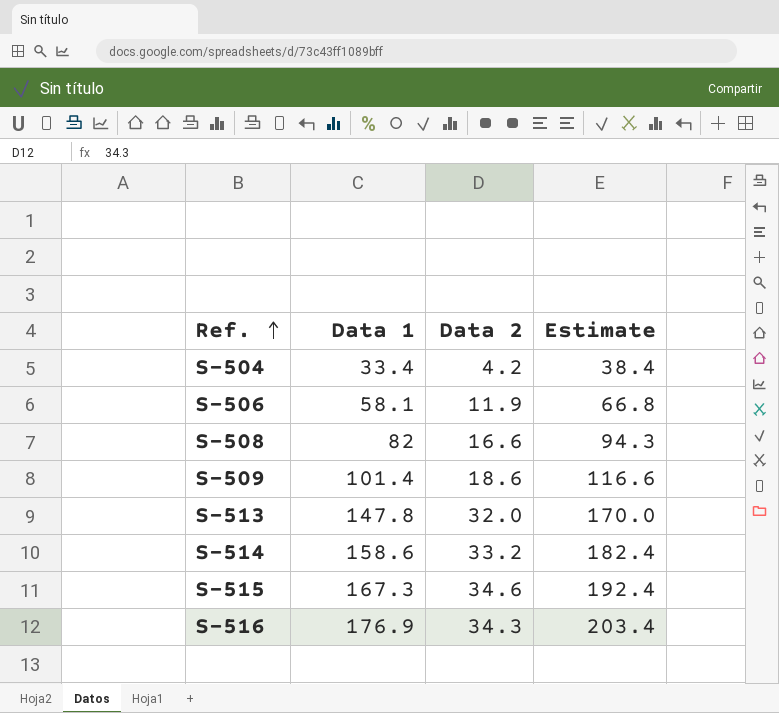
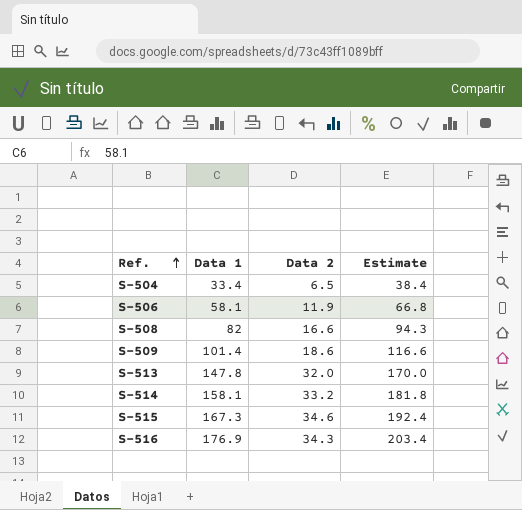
S-504 | Data 2: 4.2 -> 6.5
S-514 | Data 1: 158.6 -> 158.1
S-514 | Estimate: 182.4 -> 181.8

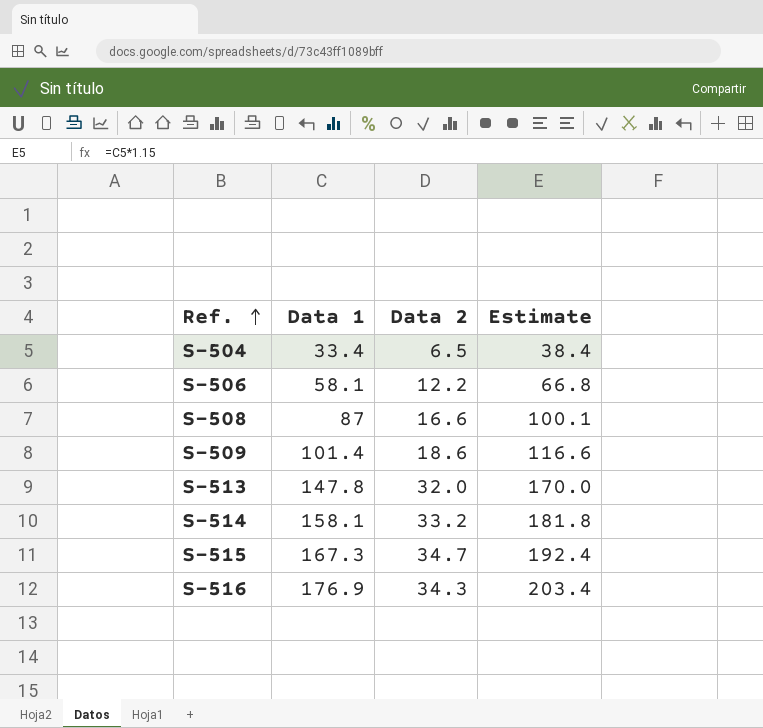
S-506 | Data 2: 11.9 -> 12.2
S-508 | Data 1: 82 -> 87
S-508 | Estimate: 94.3 -> 100.1
S-515 | Data 2: 34.6 -> 34.7

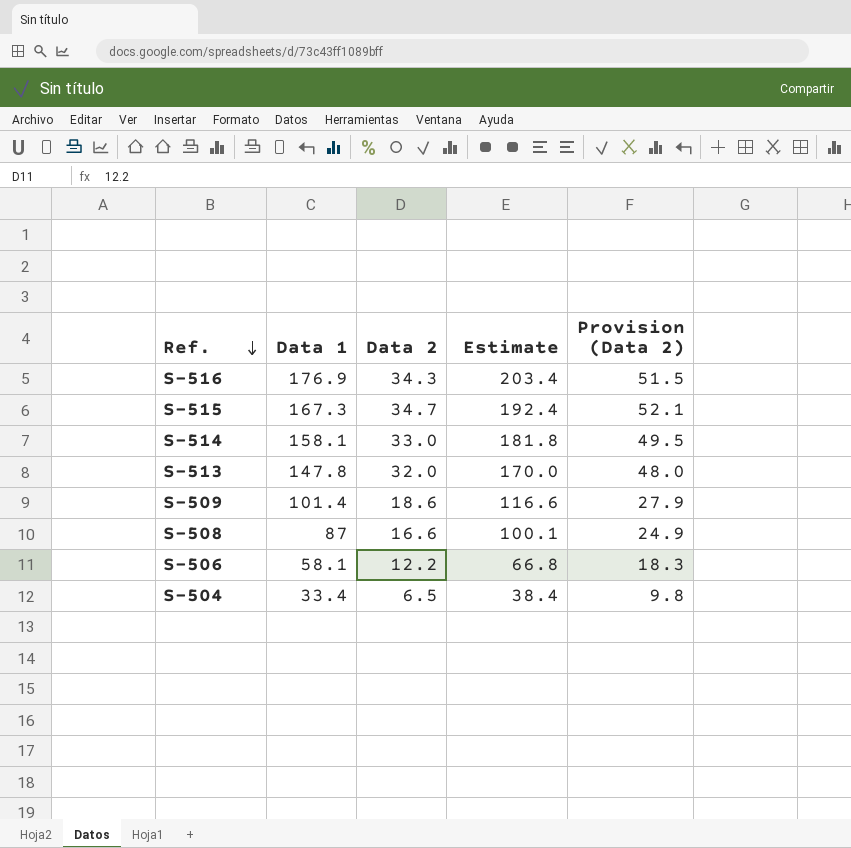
row order: Ref. ascending -> Ref. descending
column Provision (Data 2) | formula: none -> [Data 2] * 1.5
S-514 | Data 2: 33.2 -> 33.0

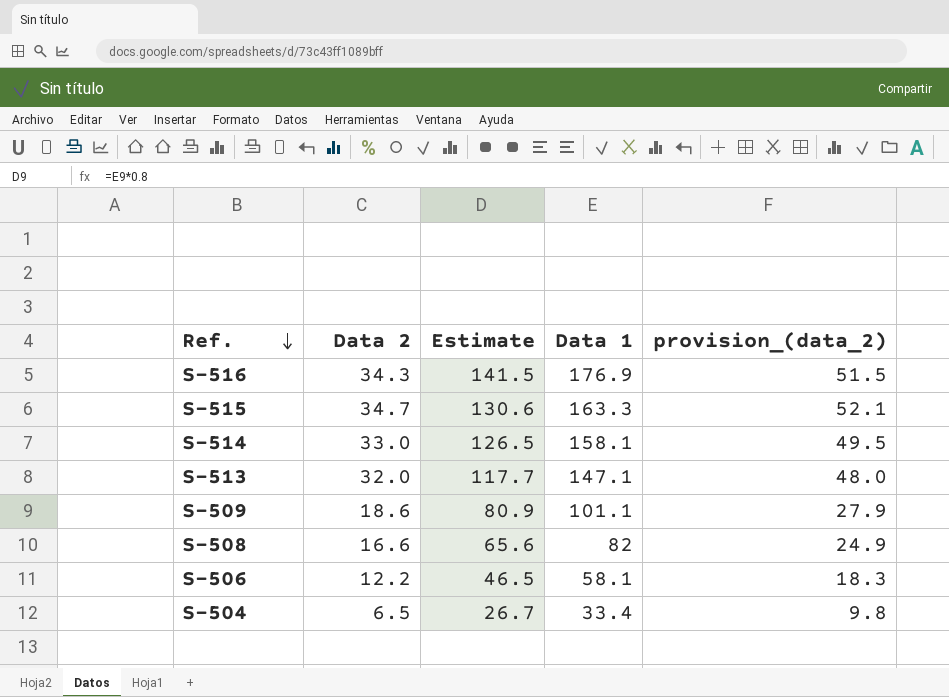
column Estimate | formula: [Data 1] * 1.15 -> [Data 1] * 0.8
column Data 1 | position: 2 -> 4
column name: Provision (Data 2) -> provision_(data_2)
S-515 | Data 1: 167.3 -> 163.3
S-513 | Data 1: 147.8 -> 147.1
S-509 | Data 1: 101.4 -> 101.1
S-508 | Data 1: 87 -> 82

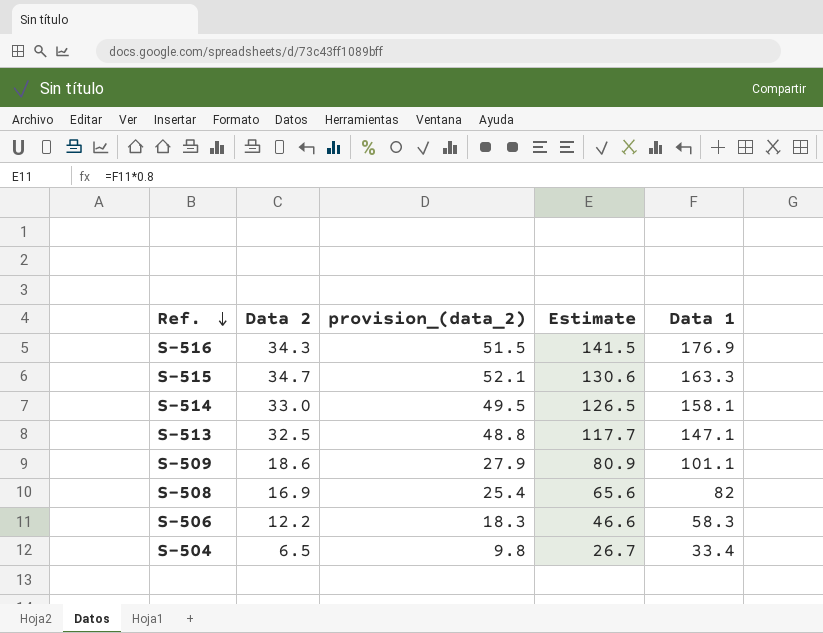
column provision_(data_2) | position: 5 -> 3
S-513 | Data 2: 32.0 -> 32.5
S-513 | provision_(data_2): 48.0 -> 48.8
S-508 | Data 2: 16.6 -> 16.9
S-508 | provision_(data_2): 24.9 -> 25.4
S-506 | Estimate: 46.5 -> 46.6
S-506 | Data 1: 58.1 -> 58.3

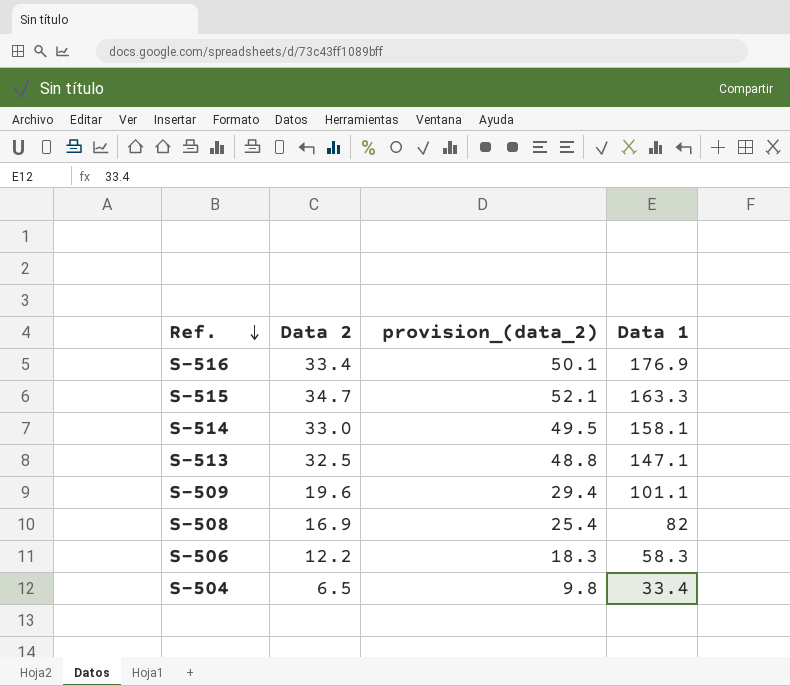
column Estimate | formula: [Data 1] * 0.8 -> none
S-516 | Data 2: 34.3 -> 33.4
S-516 | provision_(data_2): 51.5 -> 50.1
S-509 | Data 2: 18.6 -> 19.6
S-509 | provision_(data_2): 27.9 -> 29.4

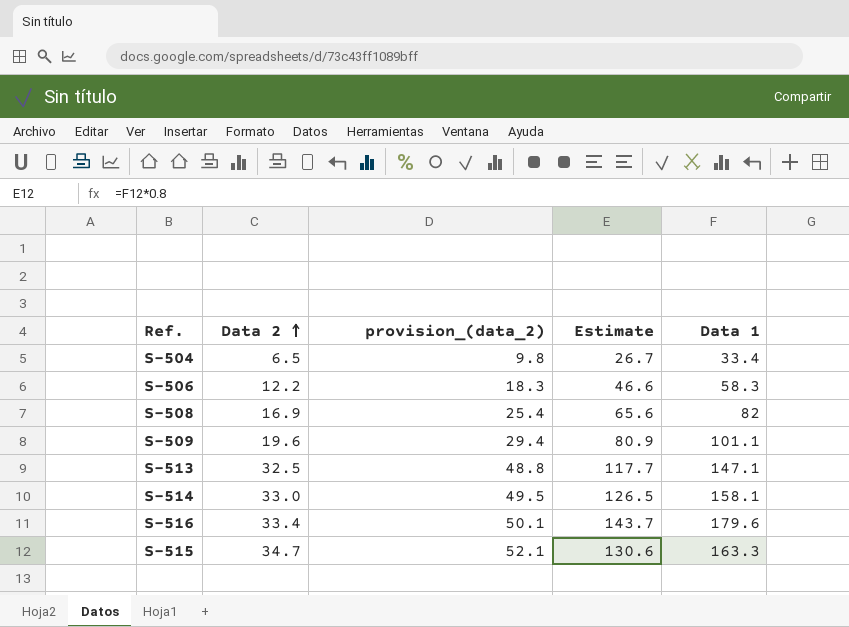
row order: Ref. descending -> Data 2 ascending
column Estimate | formula: none -> [Data 1] * 0.8
S-516 | Data 1: 176.9 -> 179.6

